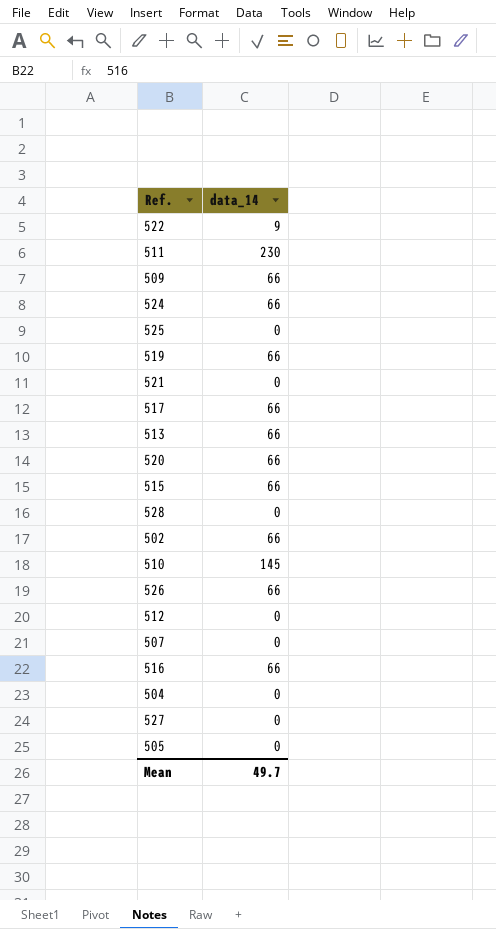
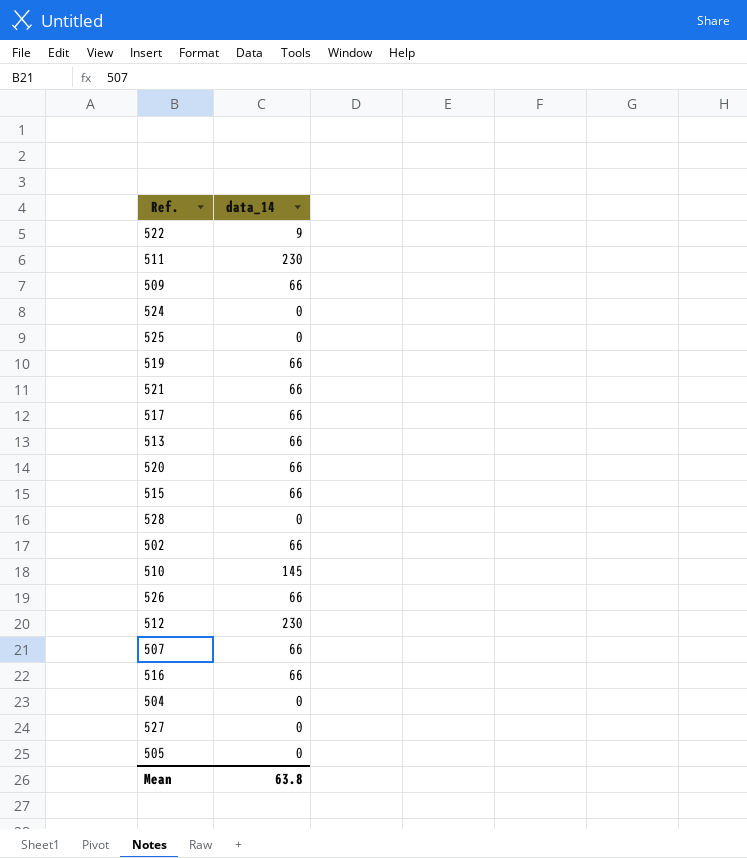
524 | data_14: 66 -> 0
521 | data_14: 0 -> 66
512 | data_14: 0 -> 230
507 | data_14: 0 -> 66
Mean | data_14: 49.7 -> 63.8

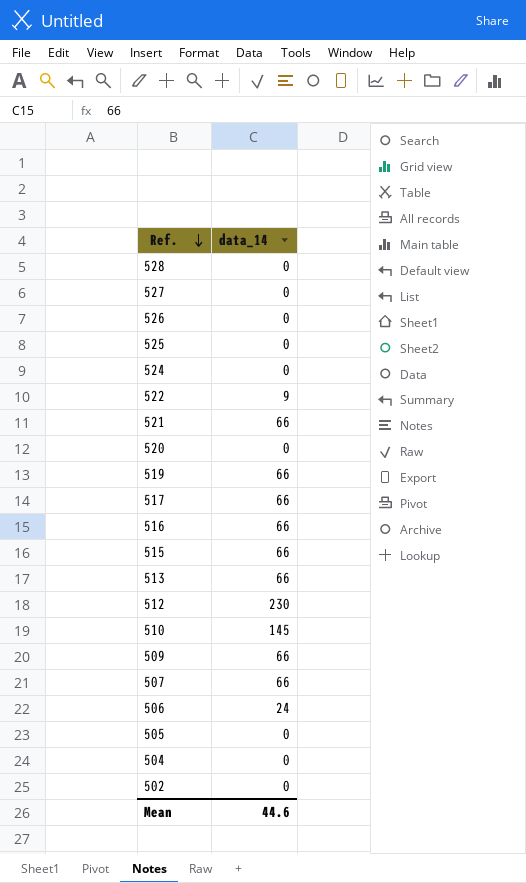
row order: none -> Ref. descending
row 511: 230 -> none
526 | data_14: 66 -> 0
520 | data_14: 66 -> 0
row 506: none -> 24
502 | data_14: 66 -> 0
Mean | data_14: 63.8 -> 44.6

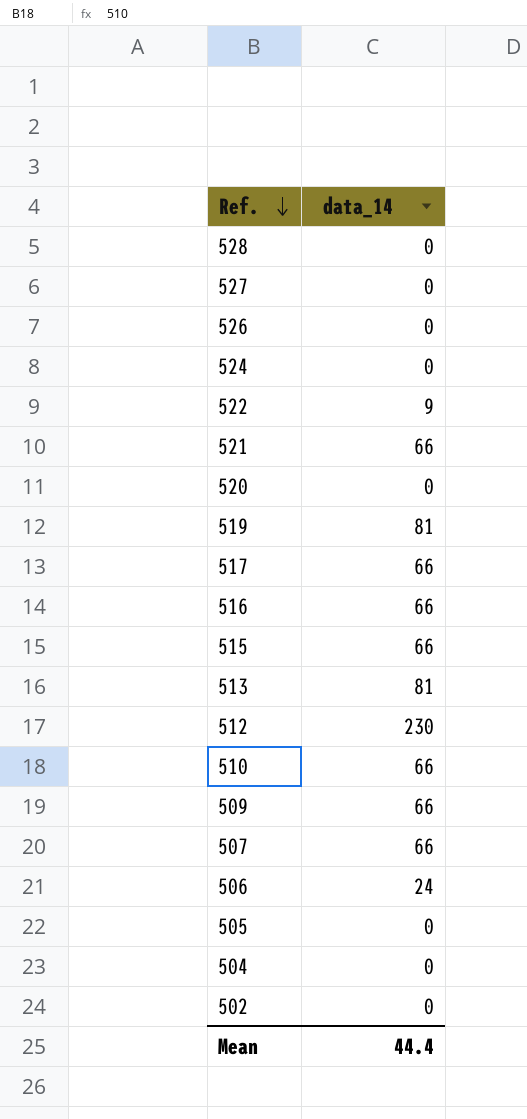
row 525: 0 -> none
519 | data_14: 66 -> 81
513 | data_14: 66 -> 81
510 | data_14: 145 -> 66
Mean | data_14: 44.6 -> 44.4

